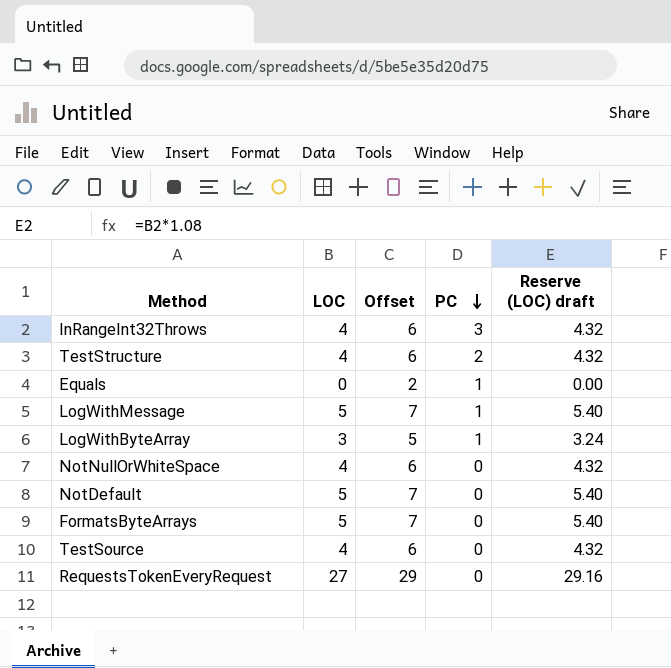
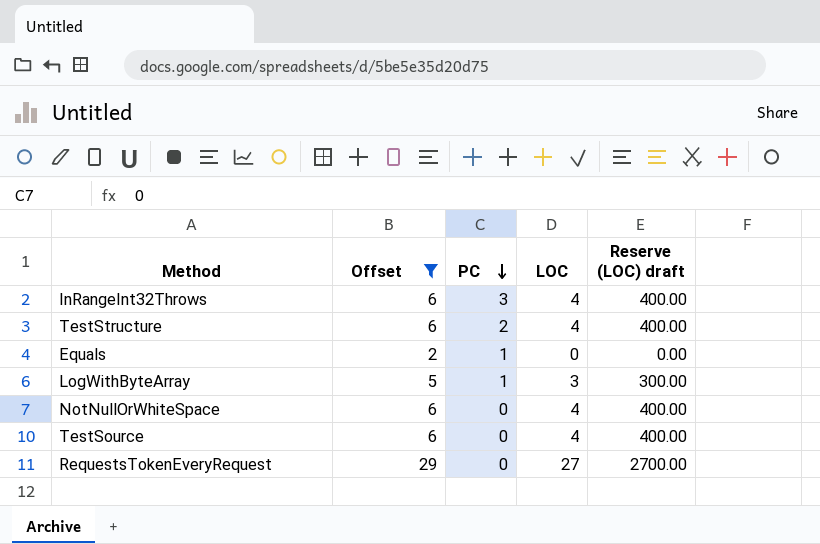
filter: none -> Offset != 7
column LOC | position: 2 -> 4
column Reserve (LOC) draft | formula: [LOC] * 1.08 -> [LOC] * 100

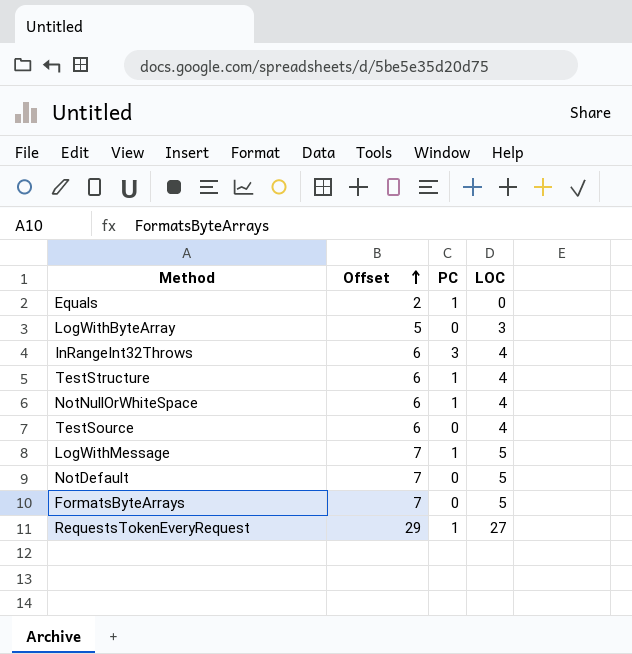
filter: Offset != 7 -> none
row order: PC descending -> Offset ascending
column Reserve (LOC) draft | formula: [LOC] * 100 -> none
LogWithByteArray | PC: 1 -> 0
TestStructure | PC: 2 -> 1
NotNullOrWhiteSpace | PC: 0 -> 1
RequestsTokenEveryRequest | PC: 0 -> 1

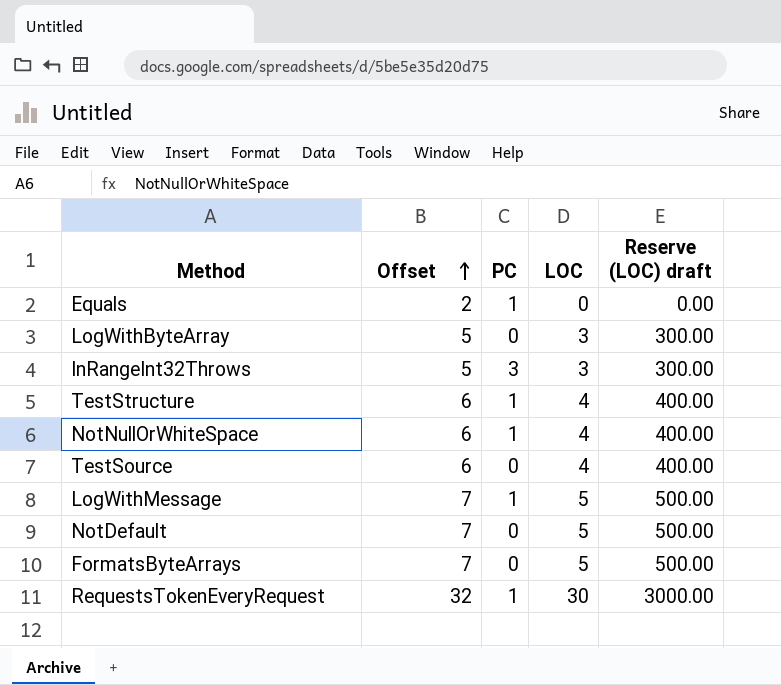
column Reserve (LOC) draft | formula: none -> [LOC] * 100
InRangeInt32Throws | Offset: 6 -> 5
InRangeInt32Throws | LOC: 4 -> 3
RequestsTokenEveryRequest | Offset: 29 -> 32
RequestsTokenEveryRequest | LOC: 27 -> 30

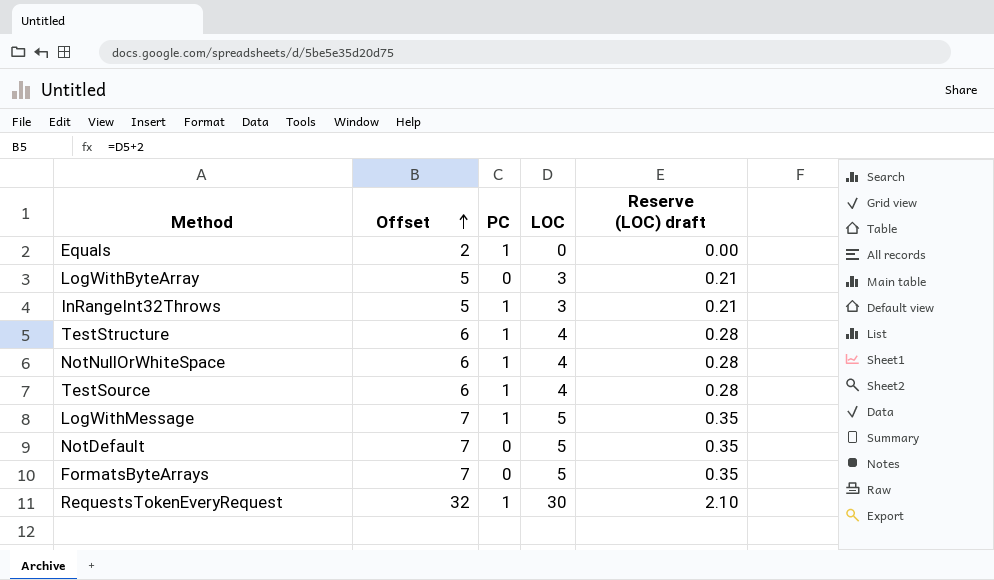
column Reserve (LOC) draft | formula: [LOC] * 100 -> [LOC] * 0.07
InRangeInt32Throws | PC: 3 -> 1
TestSource | PC: 0 -> 1

